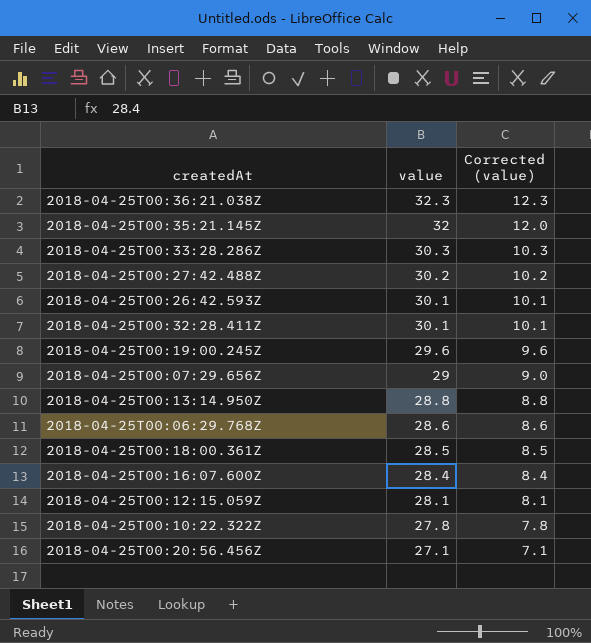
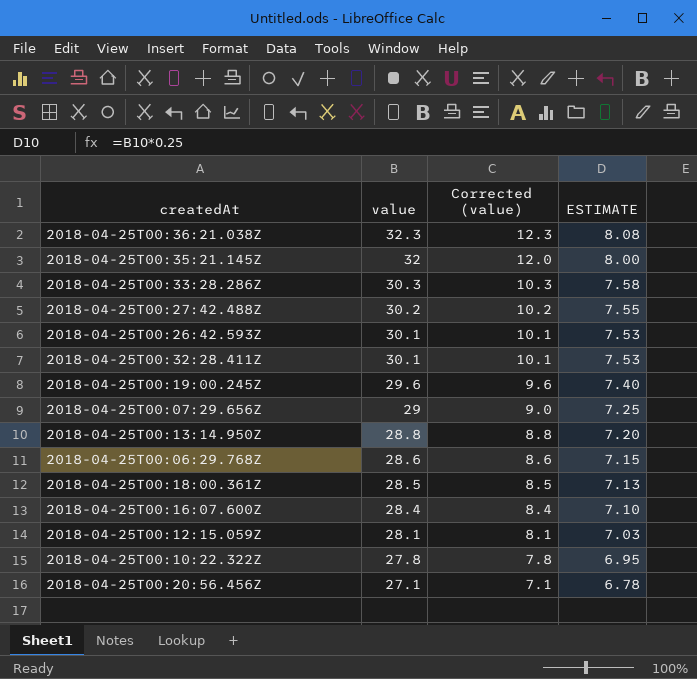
column ESTIMATE | formula: none -> [value] * 0.25

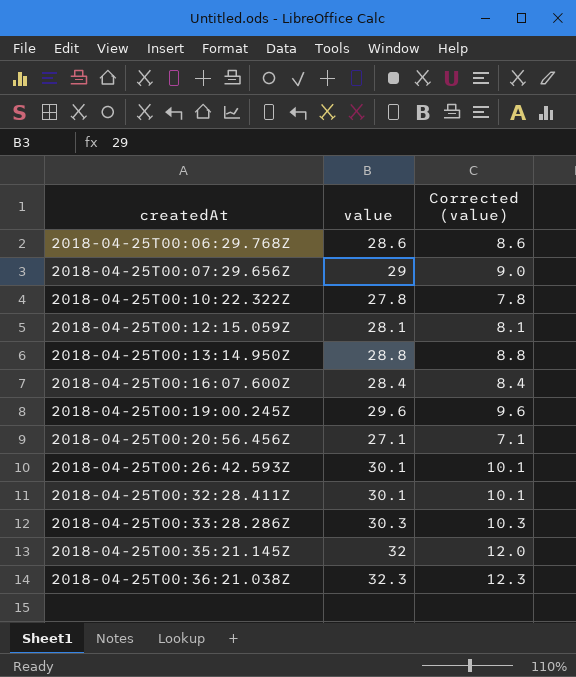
row order: value descending -> createdAt ascending
column ESTIMATE | formula: [value] * 0.25 -> none
row 2018-04-25T00:27:42.488Z: 30.2 | 10.2 | 7.55 -> none
row 2018-04-25T00:18:00.361Z: 28.5 | 8.5 | 7.13 -> none

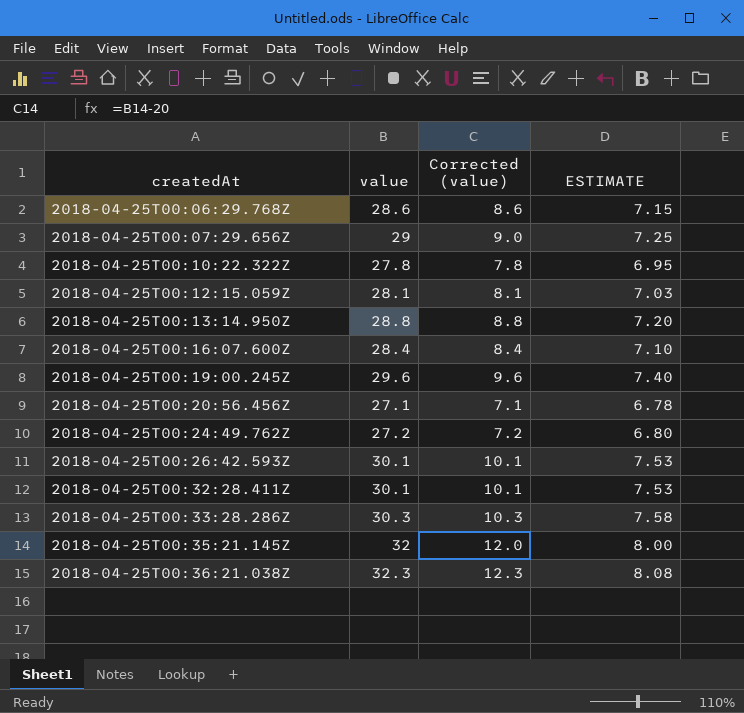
column ESTIMATE | formula: none -> [value] * 0.25
row 2018-04-25T00:24:49.762Z: none -> 27.2 | 7.2 | 6.80

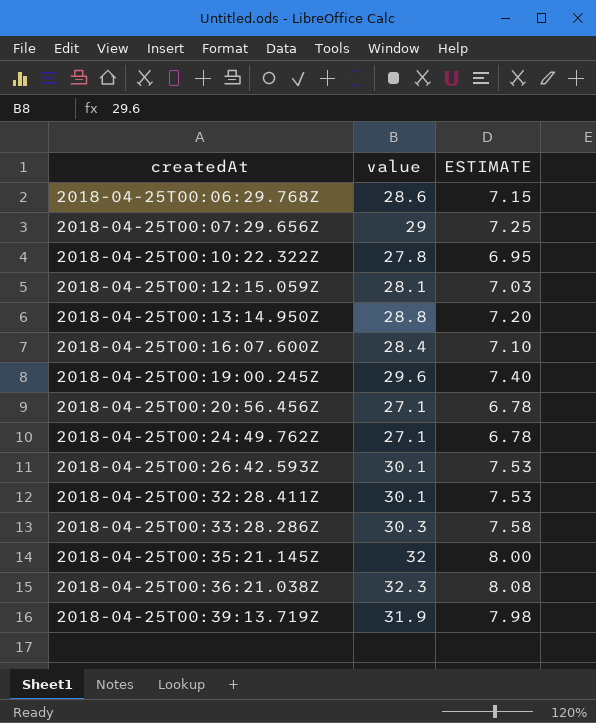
column Corrected (value) | formula: [value] - 20 -> none
2018-04-25T00:24:49.762Z | value: 27.2 -> 27.1
2018-04-25T00:24:49.762Z | ESTIMATE: 6.80 -> 6.78
row 2018-04-25T00:39:13.719Z: none -> 31.9 | 7.98

